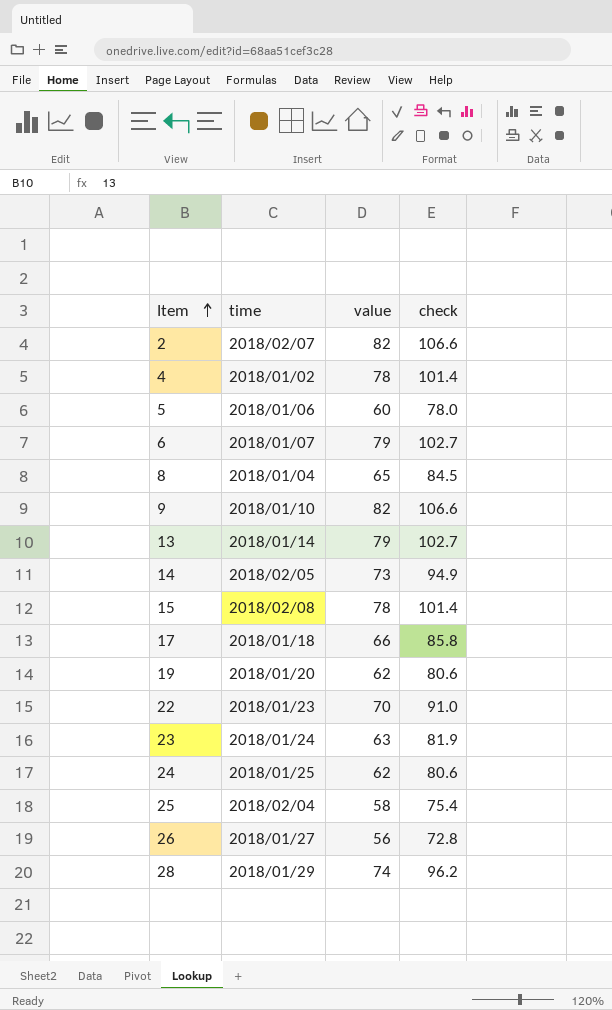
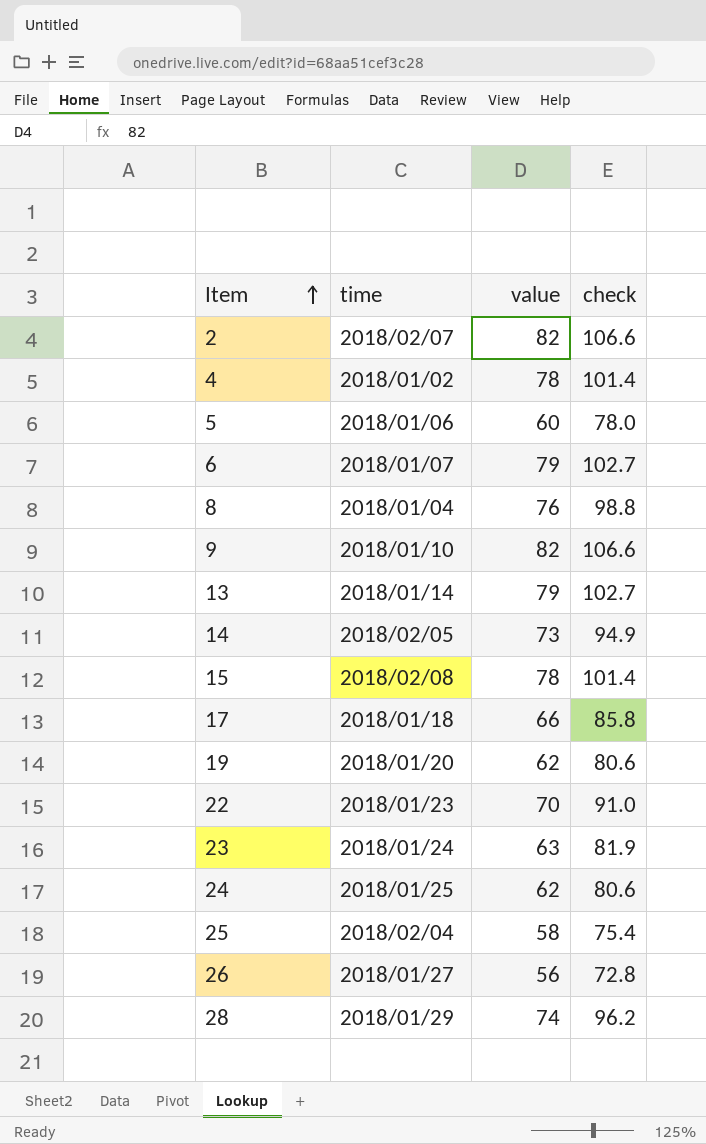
8 | value: 65 -> 76
8 | check: 84.5 -> 98.8

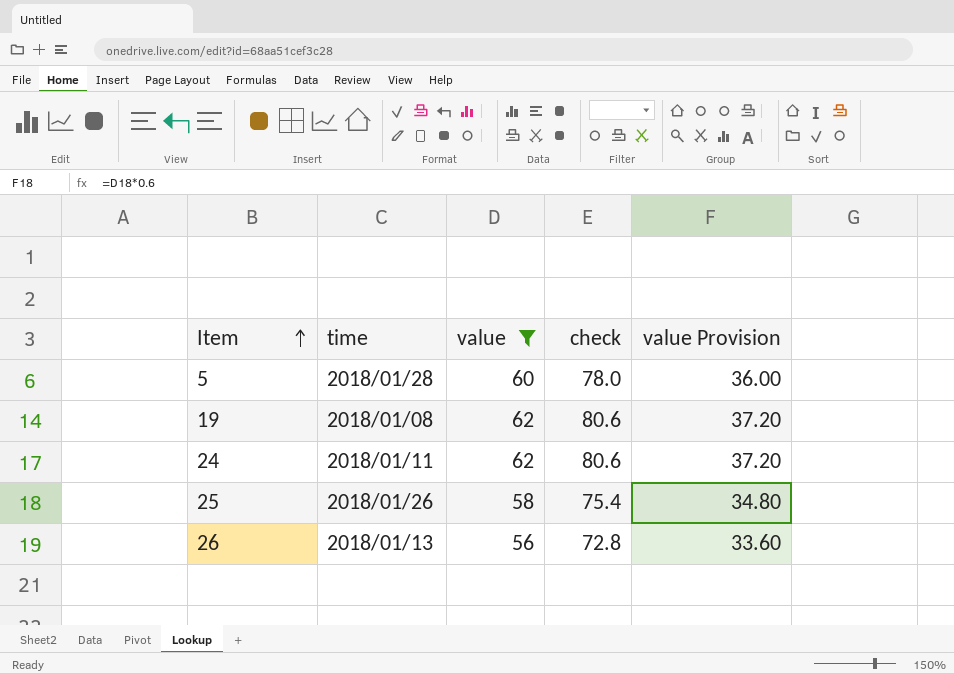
filter: none -> value <= 62
column value Provision | formula: none -> [value] * 0.6
5 | time: 2018/01/06 -> 2018/01/28
19 | time: 2018/01/20 -> 2018/01/08
24 | time: 2018/01/25 -> 2018/01/11
25 | time: 2018/02/04 -> 2018/01/26
26 | time: 2018/01/27 -> 2018/01/13

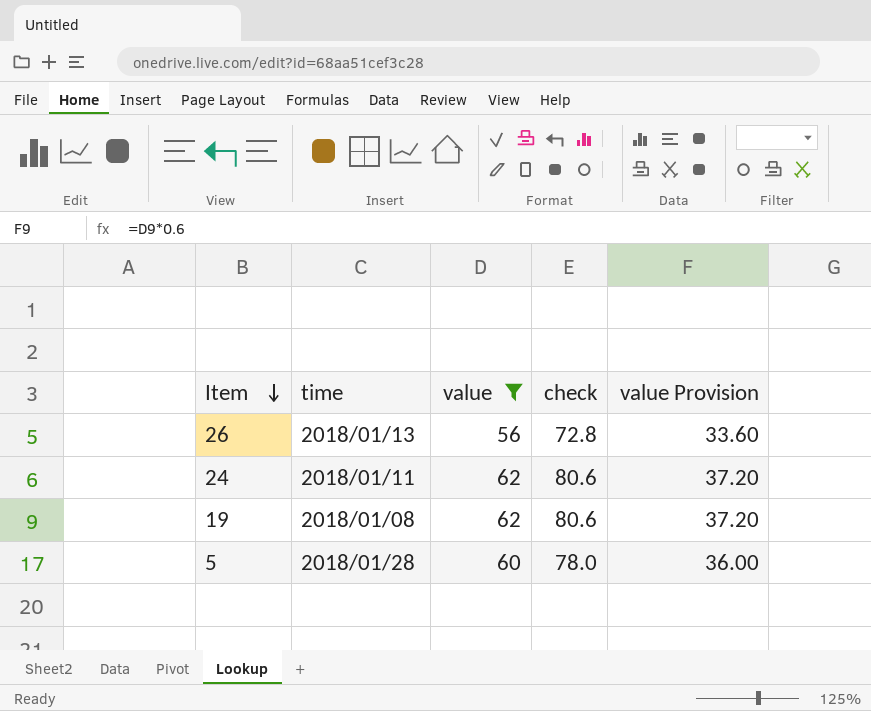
row order: Item ascending -> Item descending
row 25: 2018/01/26 | 58 | 75.4 | 34.80 -> none

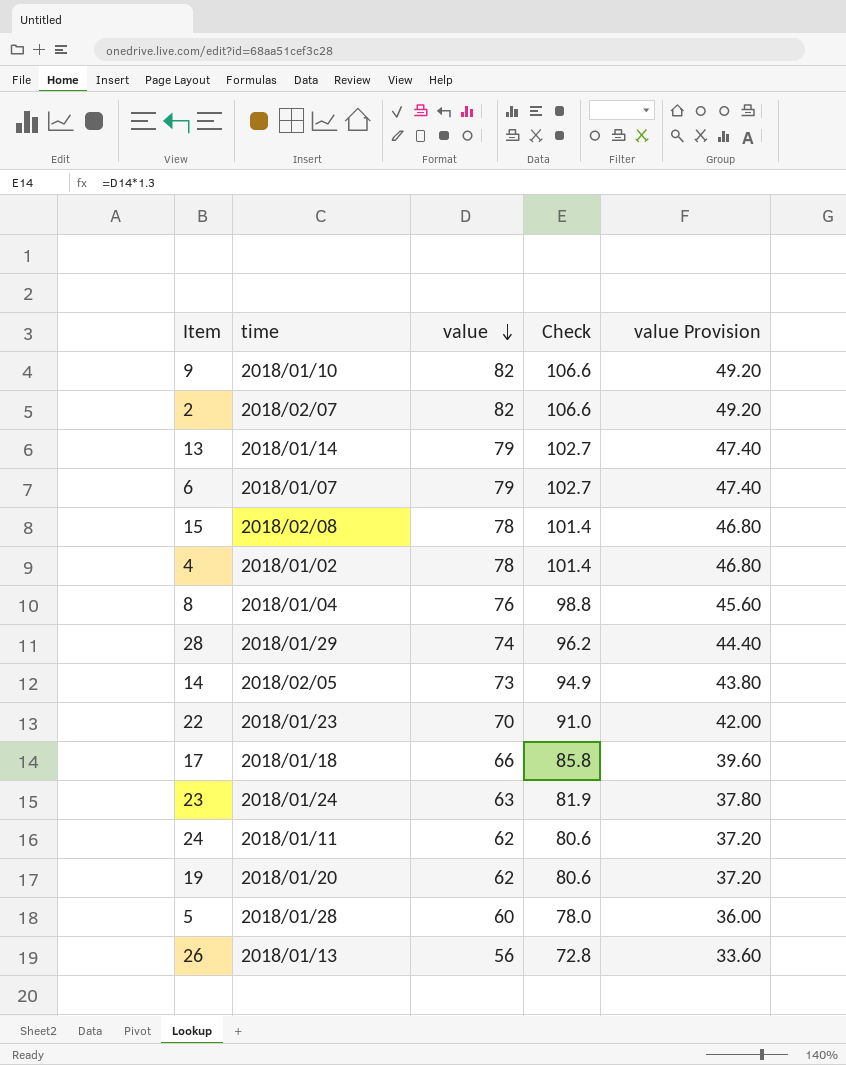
filter: value <= 62 -> none
row order: Item descending -> value descending
column name: check -> Check
19 | time: 2018/01/08 -> 2018/01/20

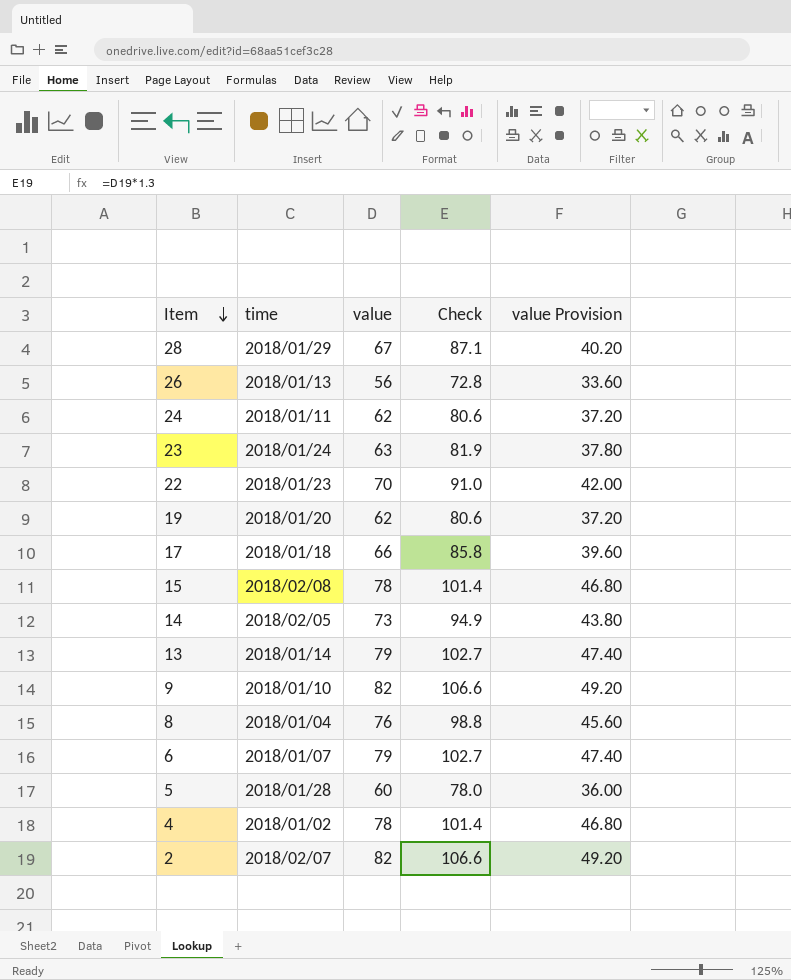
row order: value descending -> Item descending
28 | value: 74 -> 67
28 | Check: 96.2 -> 87.1
28 | value Provision: 44.40 -> 40.20

